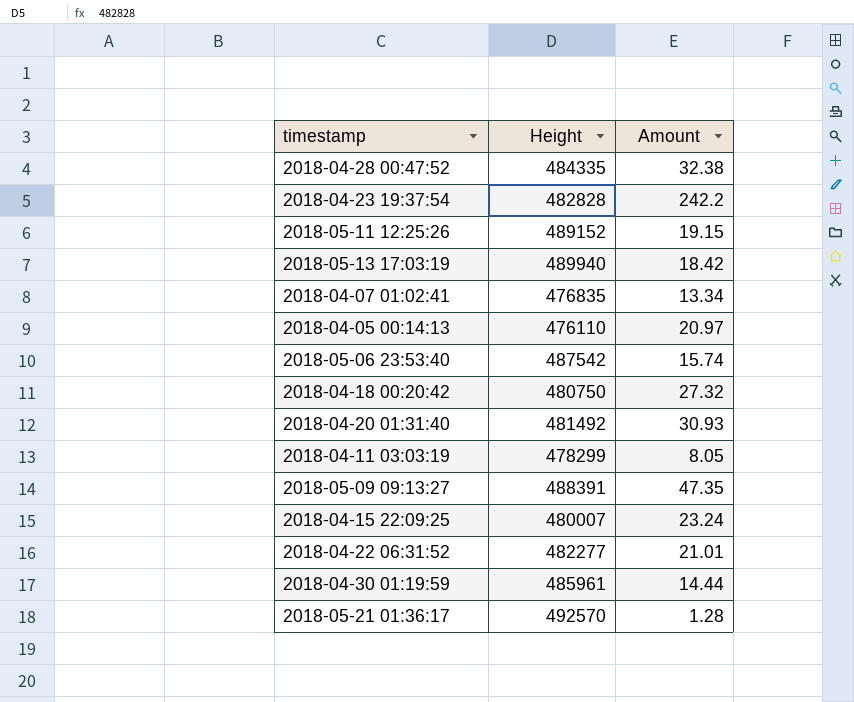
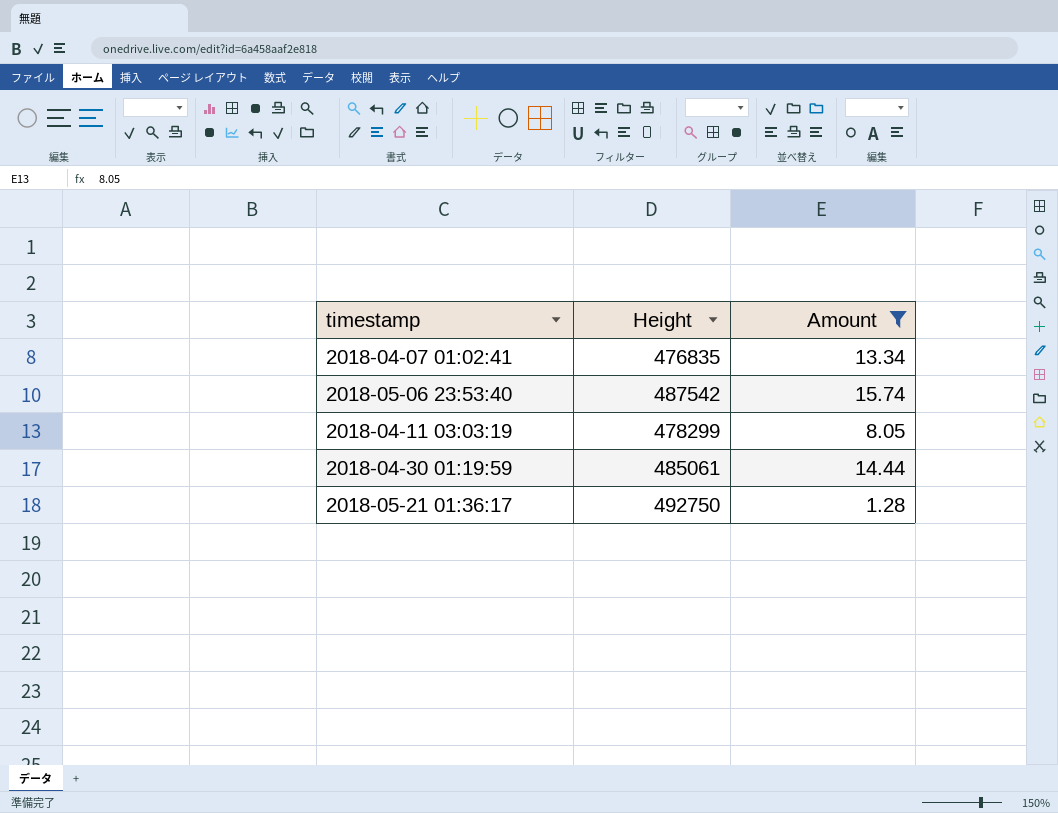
filter: none -> Amount <= 15.74
2018-04-30 01:19:59 | Height: 485961 -> 485061
2018-05-21 01:36:17 | Height: 492570 -> 492750

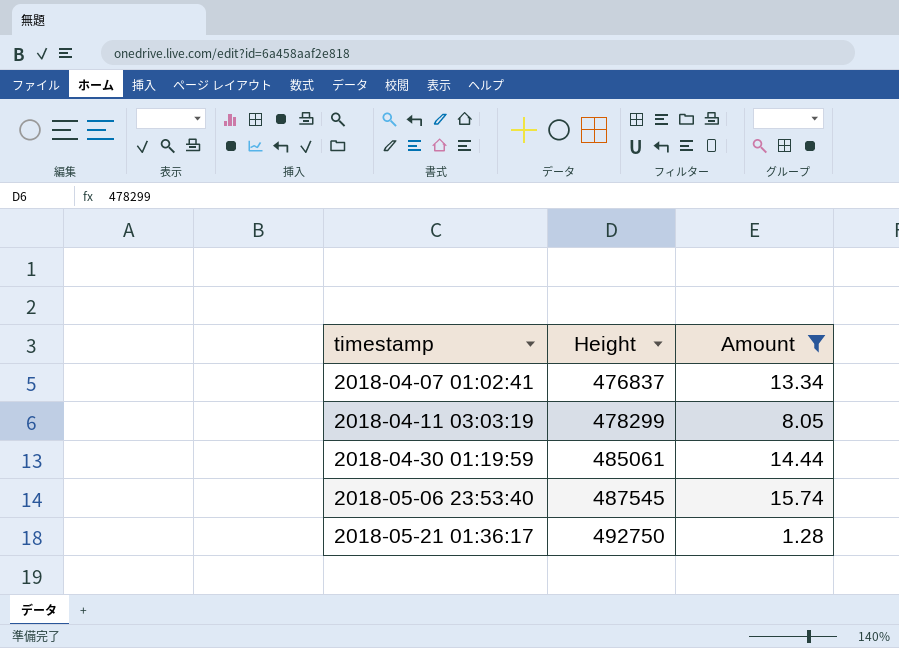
row order: none -> timestamp ascending
2018-04-07 01:02:41 | Height: 476835 -> 476837
2018-05-06 23:53:40 | Height: 487542 -> 487545

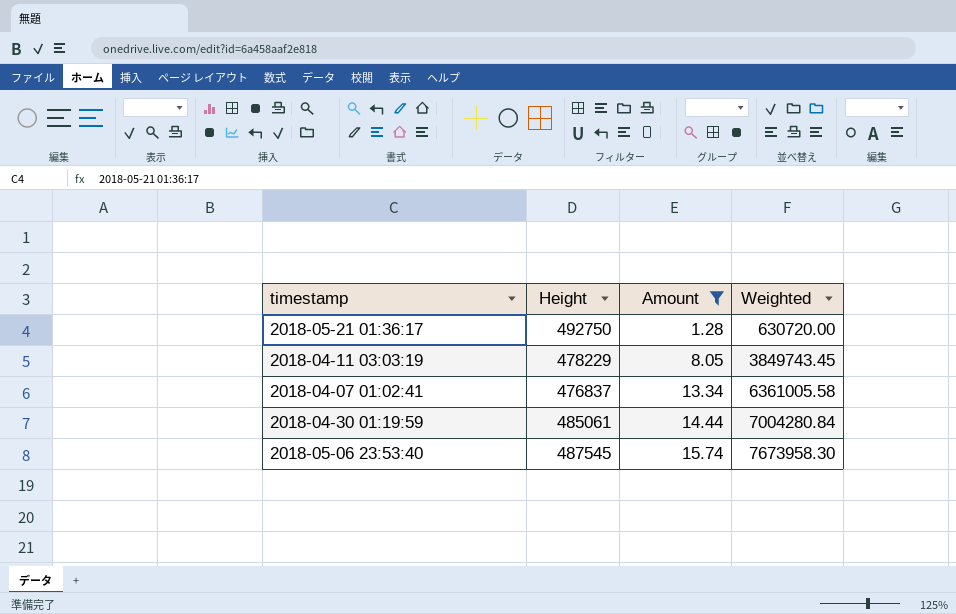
row order: timestamp ascending -> Amount ascending
column Weighted | formula: none -> [Height] * [Amount]
2018-04-11 03:03:19 | Height: 478299 -> 478229

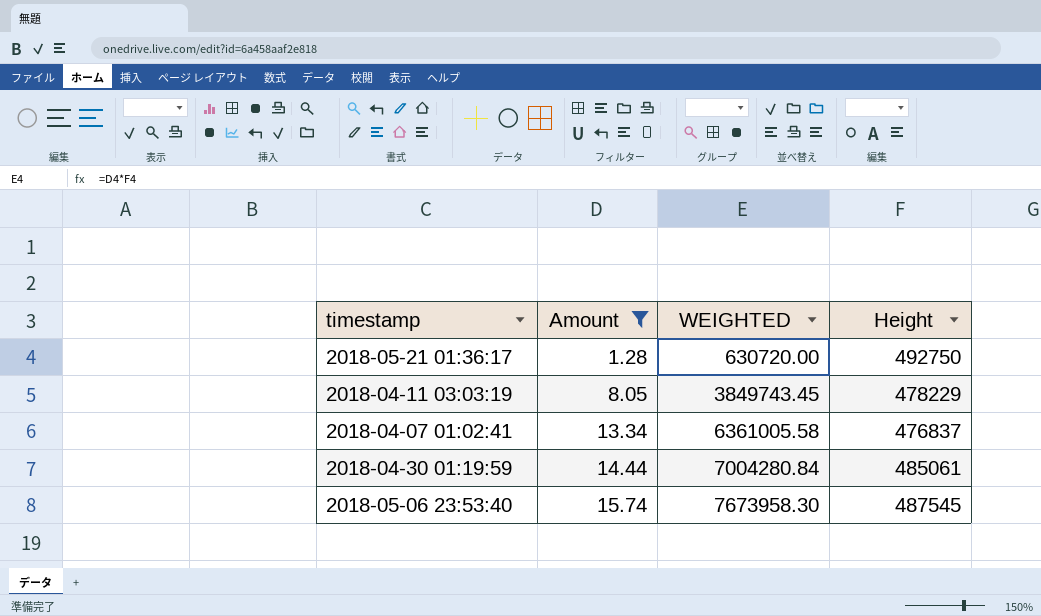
column name: Weighted -> WEIGHTED
column Height | position: 2 -> 4

